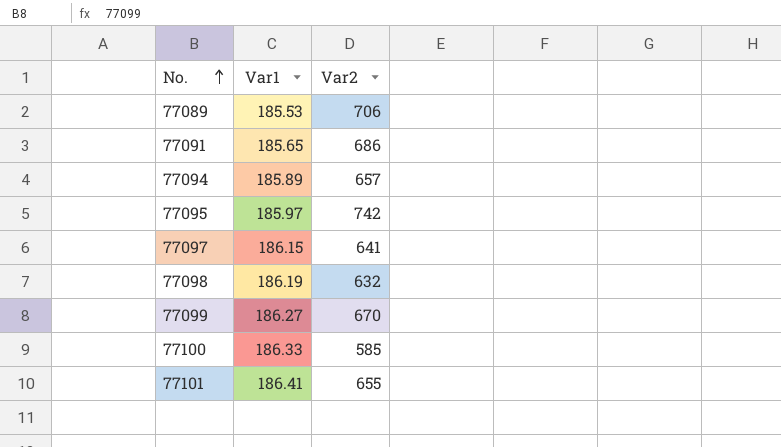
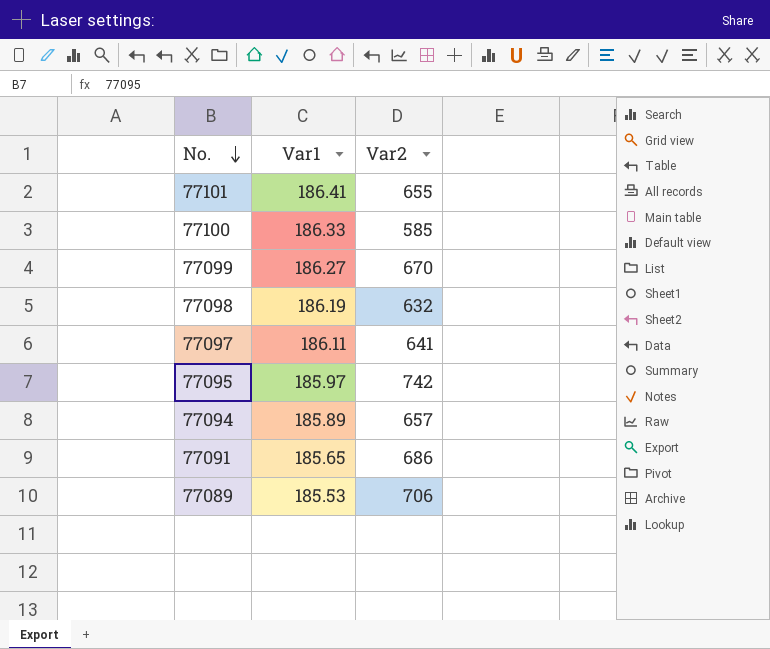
row order: No. ascending -> No. descending
77097 | Var1: 186.15 -> 186.11

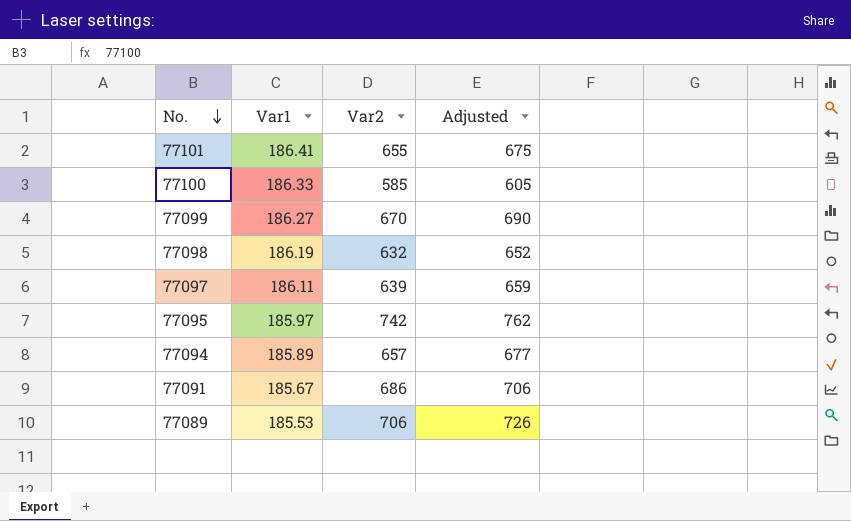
column Adjusted | formula: none -> [Var2] + 20
77097 | Var2: 641 -> 639
77091 | Var1: 185.65 -> 185.67

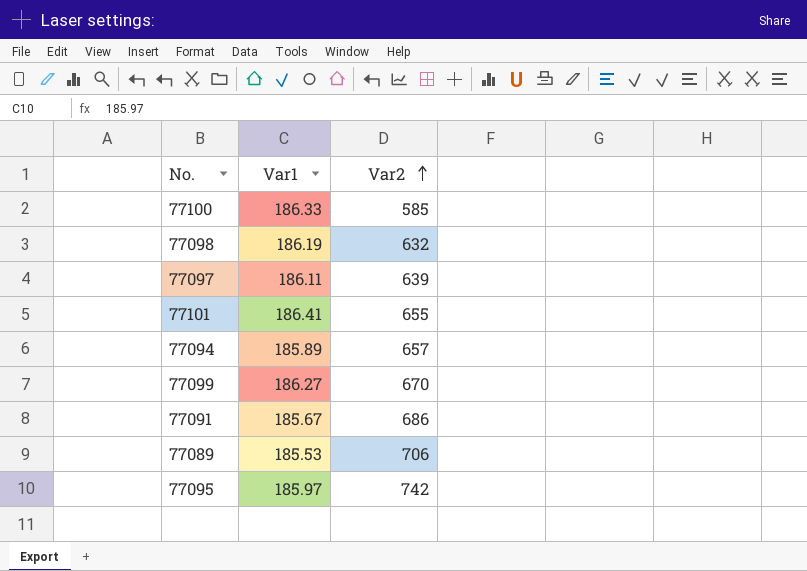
row order: No. descending -> Var2 ascending
column Adjusted | formula: [Var2] + 20 -> none

